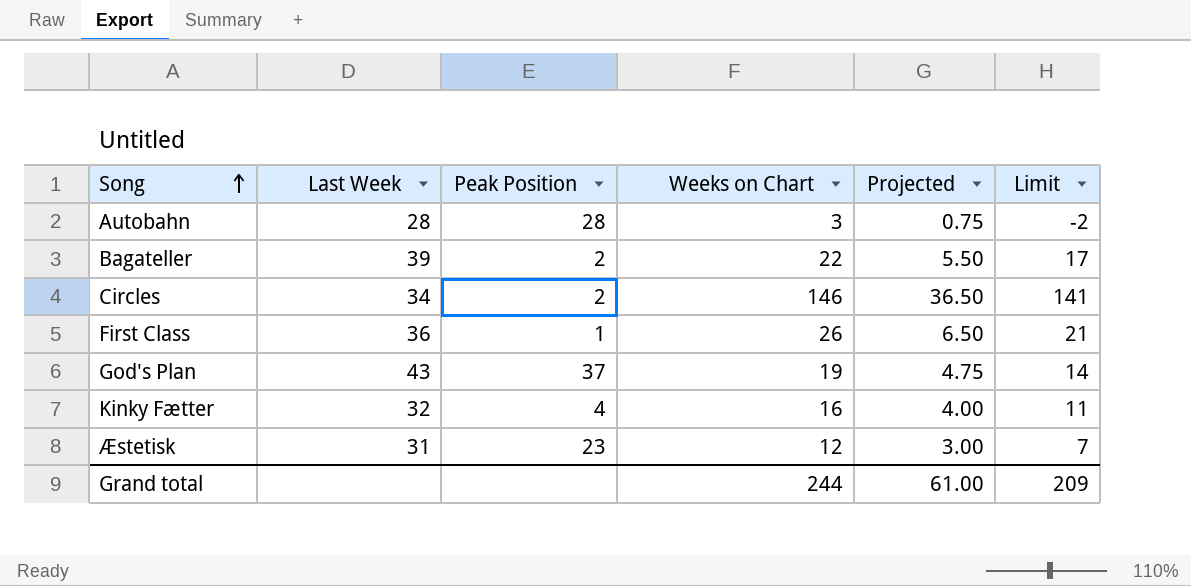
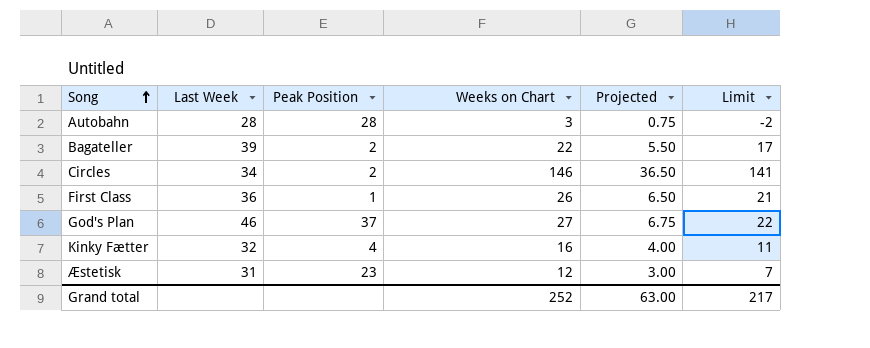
God's Plan | Last Week: 43 -> 46
God's Plan | Weeks on Chart: 19 -> 27
God's Plan | Projected: 4.75 -> 6.75
God's Plan | Limit: 14 -> 22
Grand total | Weeks on Chart: 244 -> 252
Grand total | Projected: 61.00 -> 63.00
Grand total | Limit: 209 -> 217

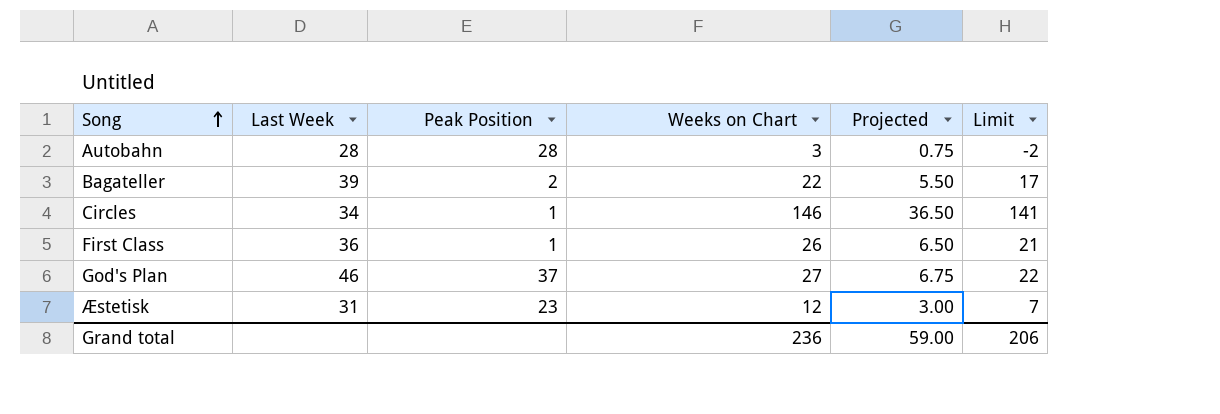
row Kinky Fætter: 32 | 4 | 16 | 4.00 | 11 -> none
Circles | Peak Position: 2 -> 1
Grand total | Weeks on Chart: 252 -> 236
Grand total | Projected: 63.00 -> 59.00
Grand total | Limit: 217 -> 206

